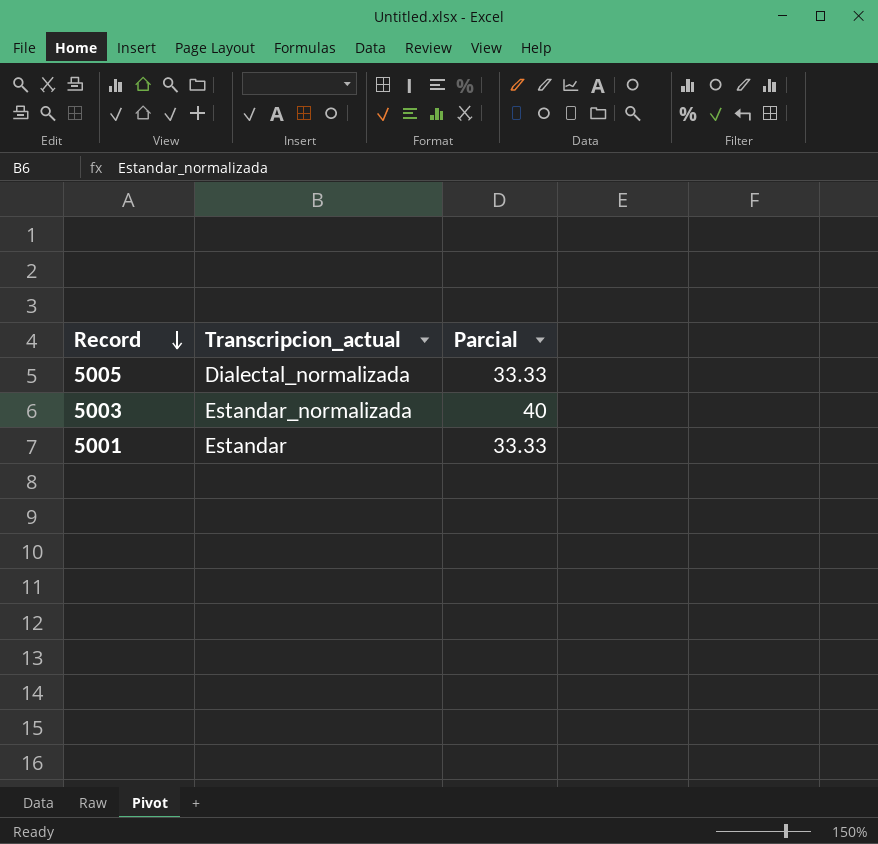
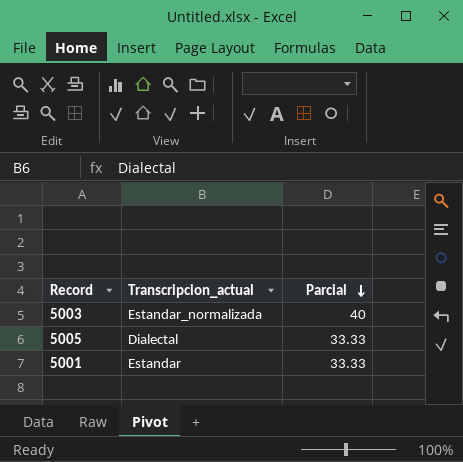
row order: Record descending -> Parcial descending
5005 | Transcripcion_actual: Dialectal_normalizada -> Dialectal

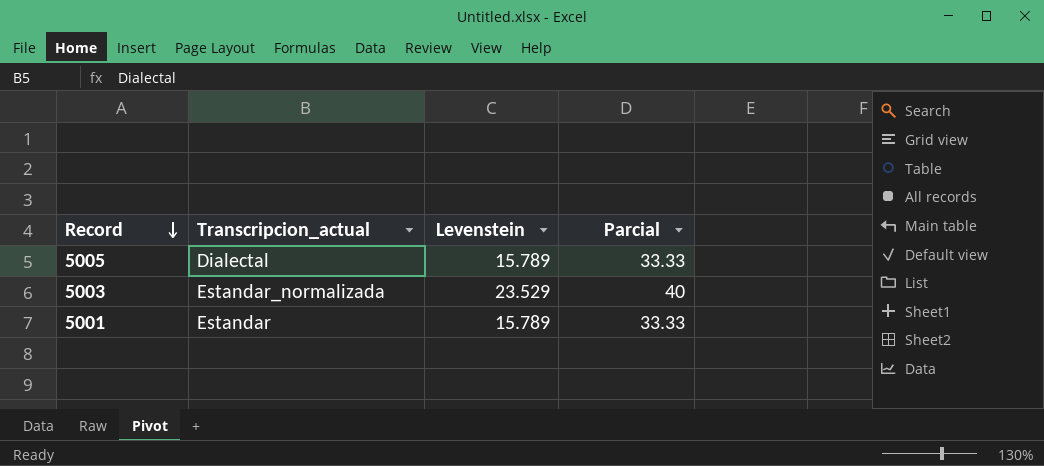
row order: Parcial descending -> Record descending
column Levenstein | position: none -> 3

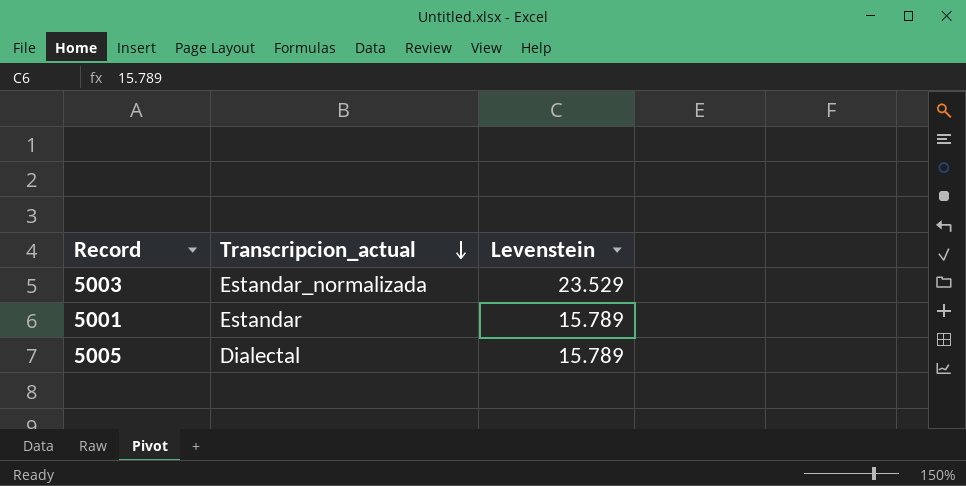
row order: Record descending -> Transcripcion_actual descending
column Parcial | position: 4 -> none

